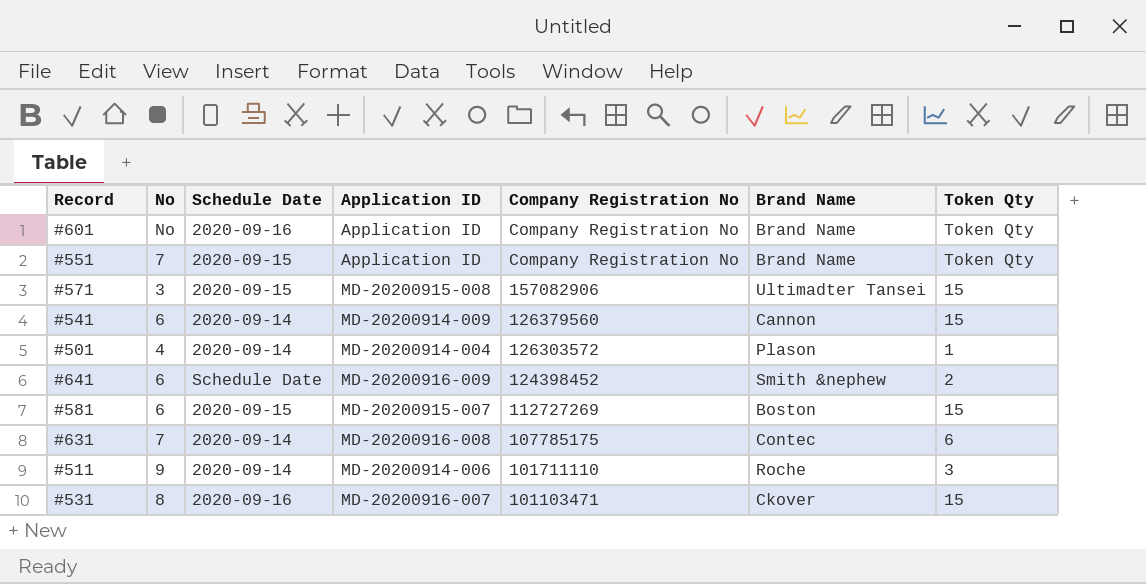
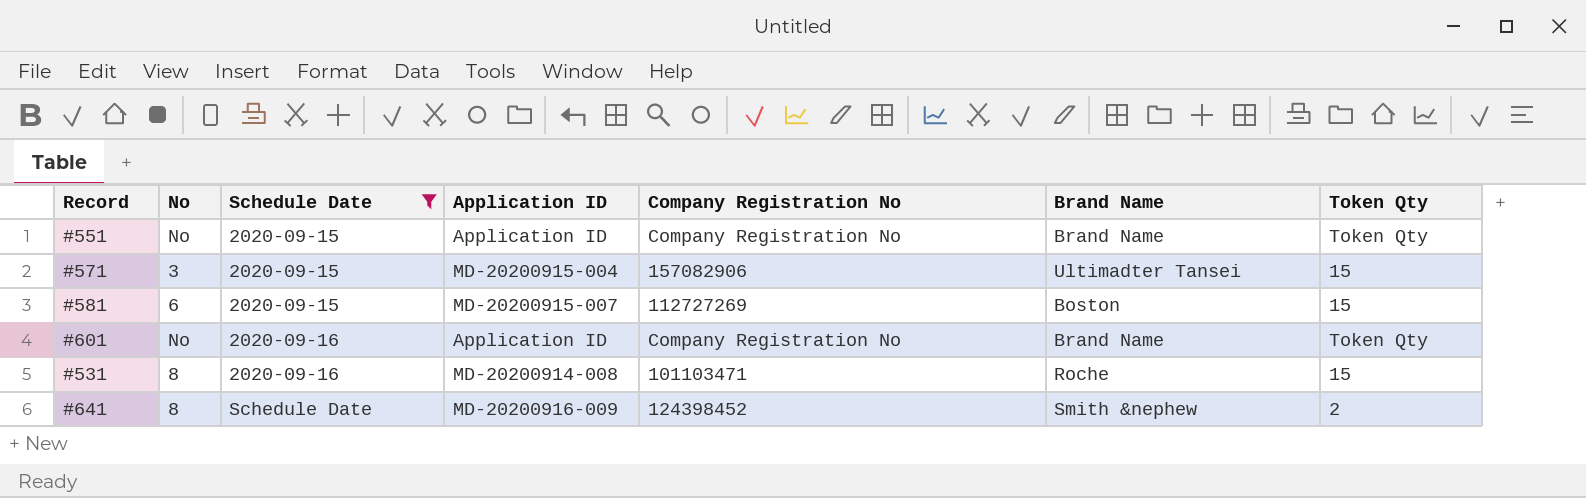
filter: none -> Schedule Date != 2020-09-14
row order: Company Registration No descending -> Schedule Date ascending
#551 | No: 7 -> No
#571 | Application ID: MD-20200915-008 -> MD-20200915-004
#531 | Application ID: MD-20200916-007 -> MD-20200914-008
#531 | Brand Name: Ckover -> Roche
#641 | No: 6 -> 8

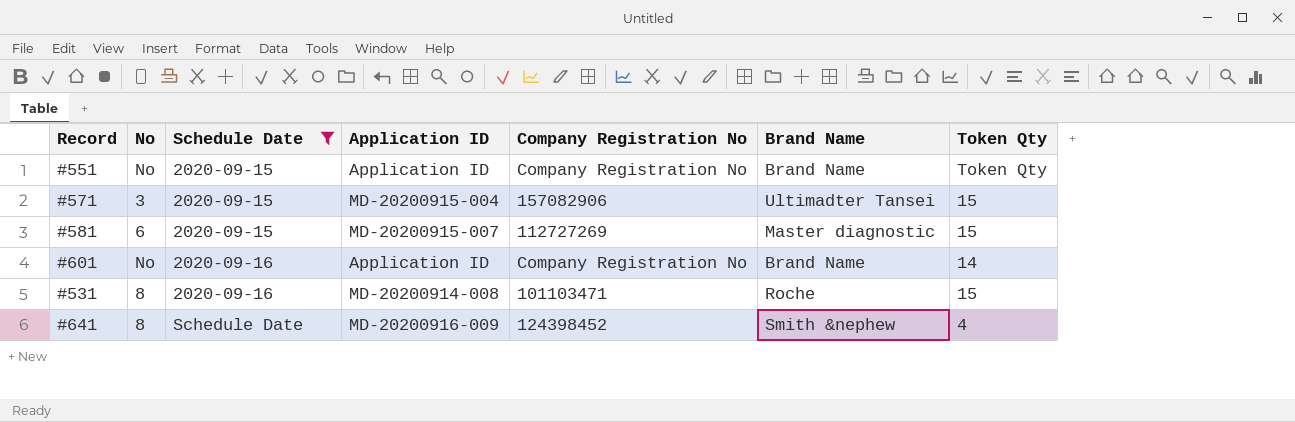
#581 | Brand Name: Boston -> Master diagnostic
#601 | Token Qty: Token Qty -> 14
#641 | Token Qty: 2 -> 4

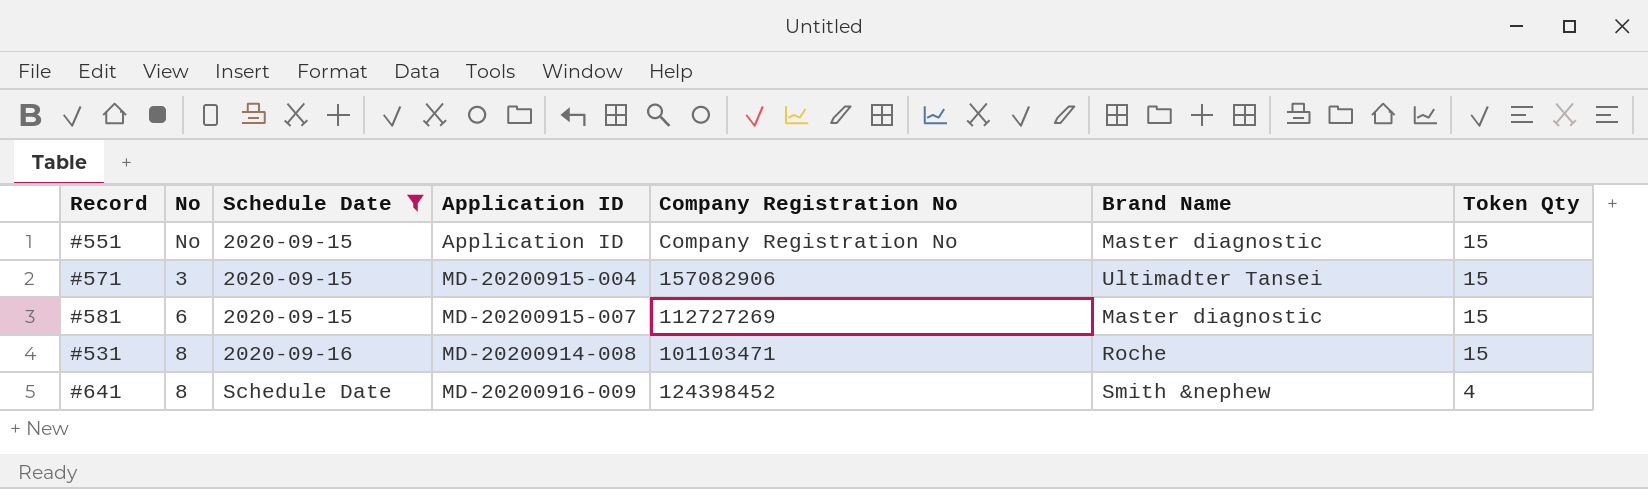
row #601: No | 2020-09-16 | Application ID | Company Registration No | Brand Name | 14 -> none
#551 | Brand Name: Brand Name -> Master diagnostic
#551 | Token Qty: Token Qty -> 15

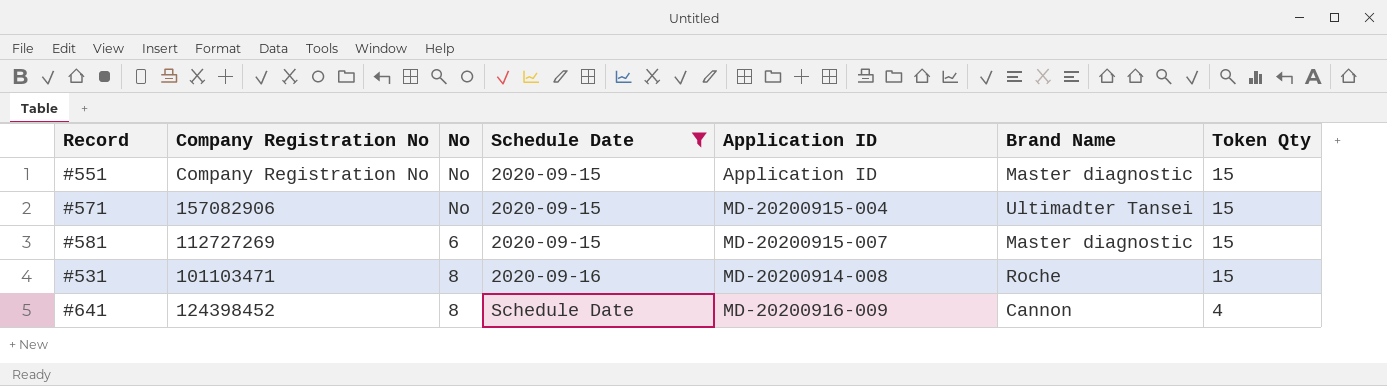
column Company Registration No | position: 5 -> 2
#571 | No: 3 -> No
#641 | Brand Name: Smith &nephew -> Cannon

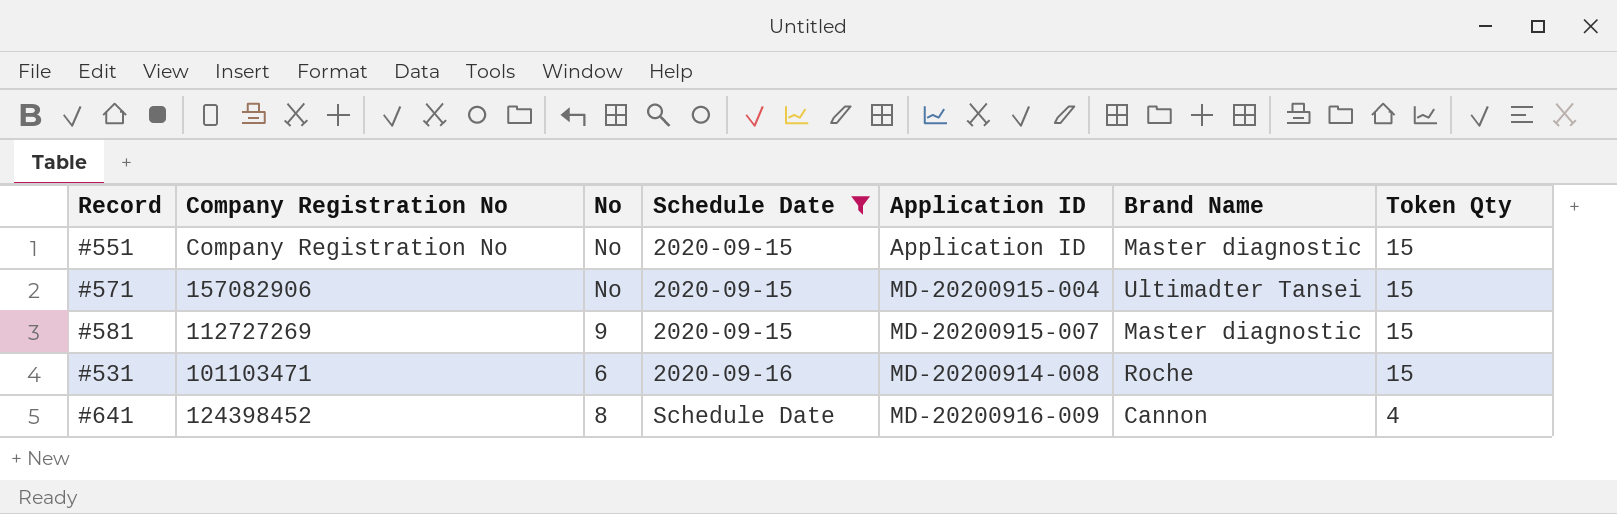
#581 | No: 6 -> 9
#531 | No: 8 -> 6

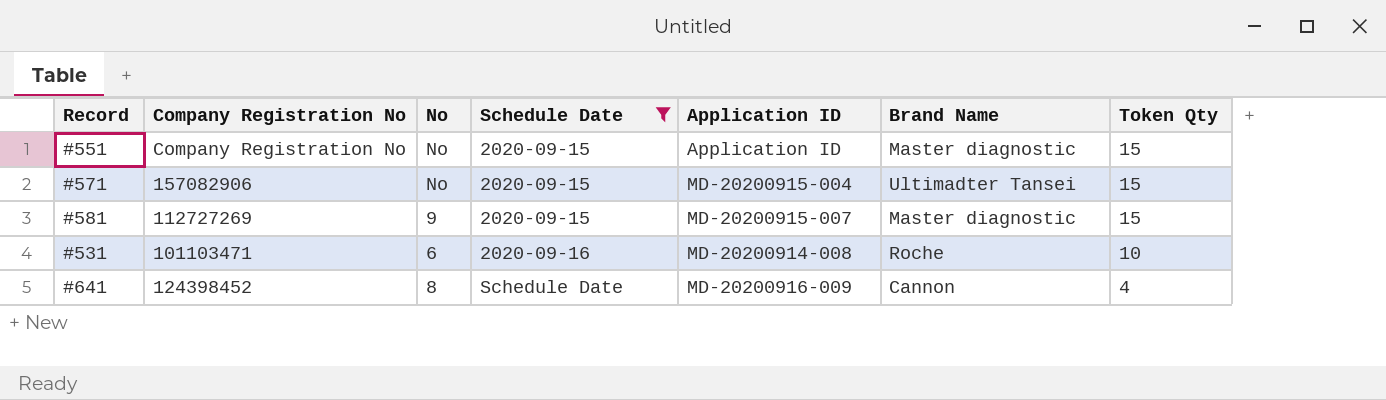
#531 | Token Qty: 15 -> 10

